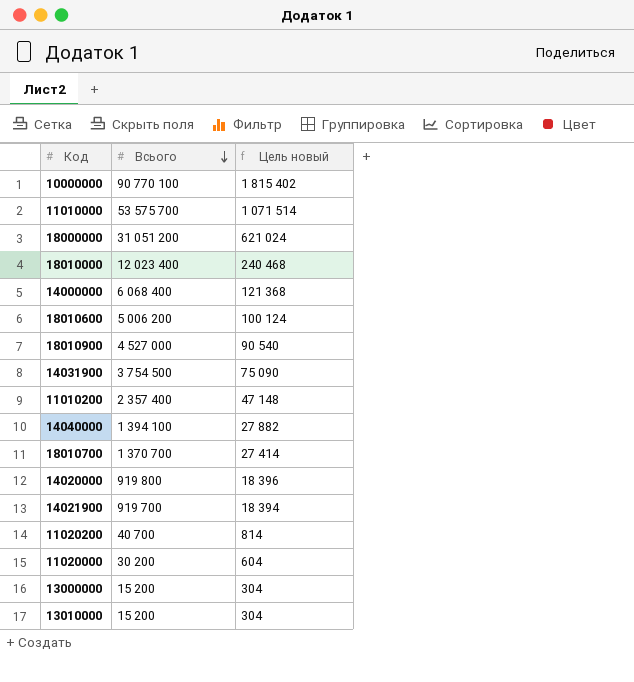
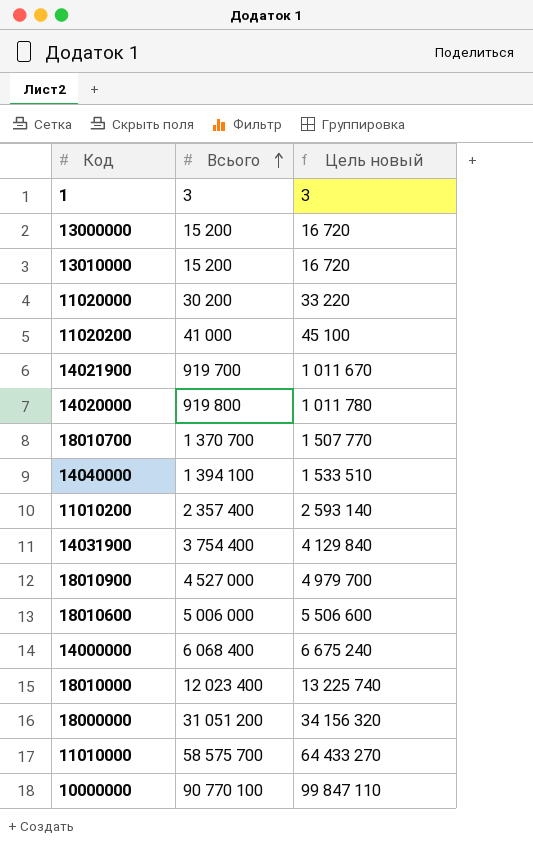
row order: Всього descending -> Всього ascending
column Цель новый | formula: [Всього] * 0,02 -> [Всього] * 1,1
row 1: none -> 3 | 3
11020200 | Всього: 40 700 -> 41 000
14031900 | Всього: 3 754 500 -> 3 754 400
18010600 | Всього: 5 006 200 -> 5 006 000
11010000 | Всього: 53 575 700 -> 58 575 700

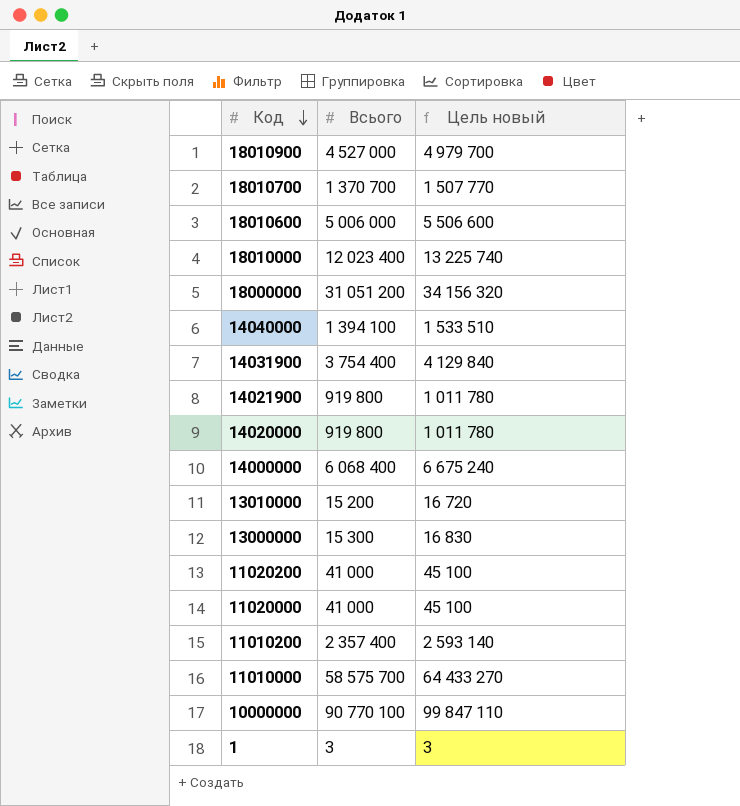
row order: Всього ascending -> Код descending
14021900 | Всього: 919 700 -> 919 800
14021900 | Цель новый: 1 011 670 -> 1 011 780
13000000 | Всього: 15 200 -> 15 300
13000000 | Цель новый: 16 720 -> 16 830
11020000 | Всього: 30 200 -> 41 000
11020000 | Цель новый: 33 220 -> 45 100

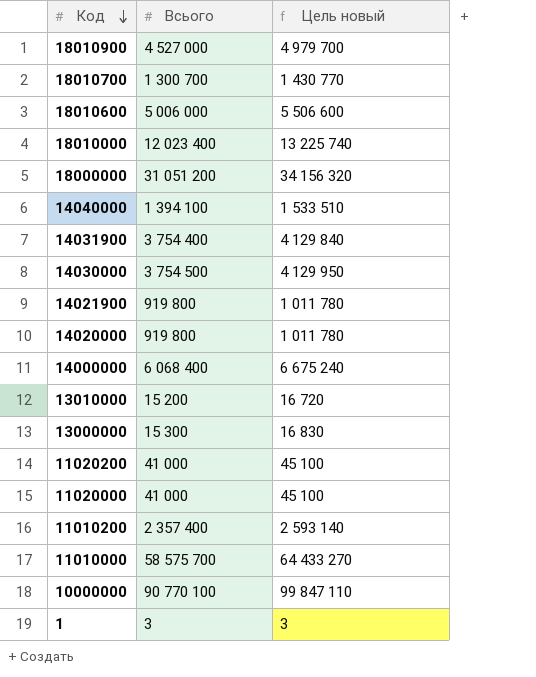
18010700 | Всього: 1 370 700 -> 1 300 700
18010700 | Цель новый: 1 507 770 -> 1 430 770
row 14030000: none -> 3 754 500 | 4 129 950

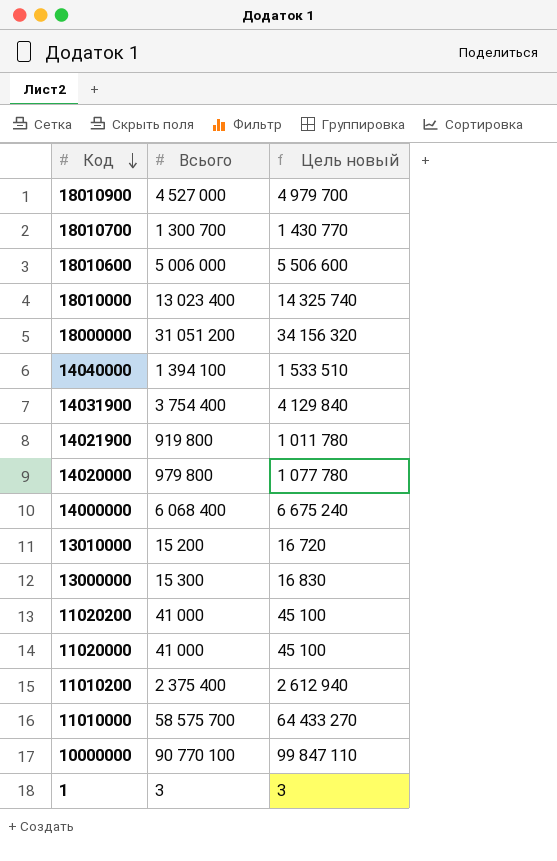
row 14030000: 3 754 500 | 4 129 950 -> none
18010000 | Всього: 12 023 400 -> 13 023 400
18010000 | Цель новый: 13 225 740 -> 14 325 740
14020000 | Всього: 919 800 -> 979 800
14020000 | Цель новый: 1 011 780 -> 1 077 780
11010200 | Всього: 2 357 400 -> 2 375 400
11010200 | Цель новый: 2 593 140 -> 2 612 940

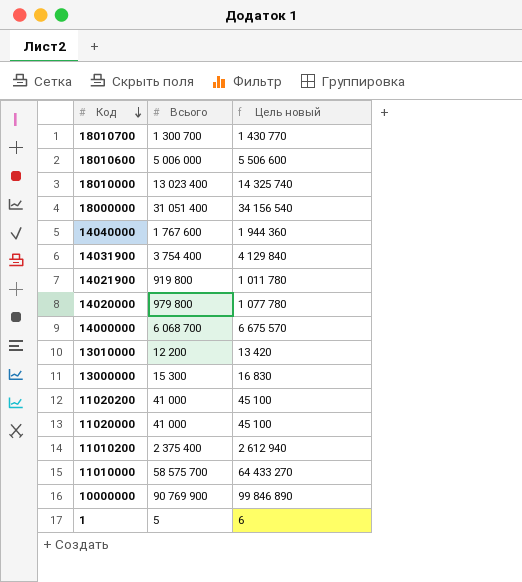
row 18010900: 4 527 000 | 4 979 700 -> none
18000000 | Всього: 31 051 200 -> 31 051 400
18000000 | Цель новый: 34 156 320 -> 34 156 540
14040000 | Всього: 1 394 100 -> 1 767 600
14040000 | Цель новый: 1 533 510 -> 1 944 360
14000000 | Всього: 6 068 400 -> 6 068 700
14000000 | Цель новый: 6 675 240 -> 6 675 570
13010000 | Всього: 15 200 -> 12 200
13010000 | Цель новый: 16 720 -> 13 420
10000000 | Всього: 90 770 100 -> 90 769 900
10000000 | Цель новый: 99 847 110 -> 99 846 890
1 | Всього: 3 -> 5
1 | Цель новый: 3 -> 6

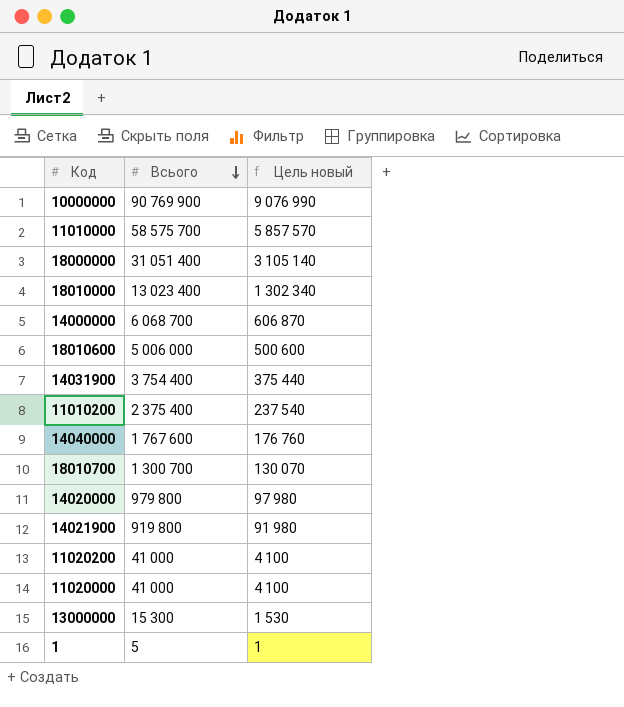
row order: Код descending -> Всього descending
column Цель новый | formula: [Всього] * 1,1 -> [Всього] * 0,1
row 13010000: 12 200 | 13 420 -> none

